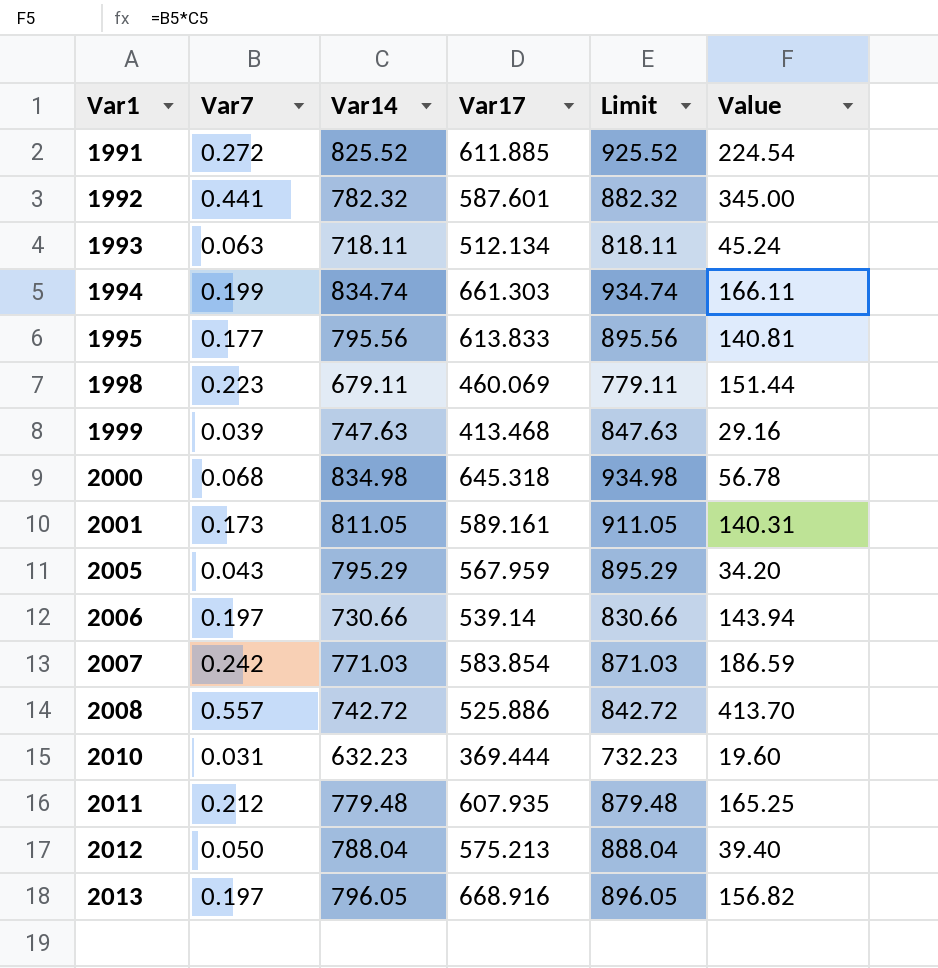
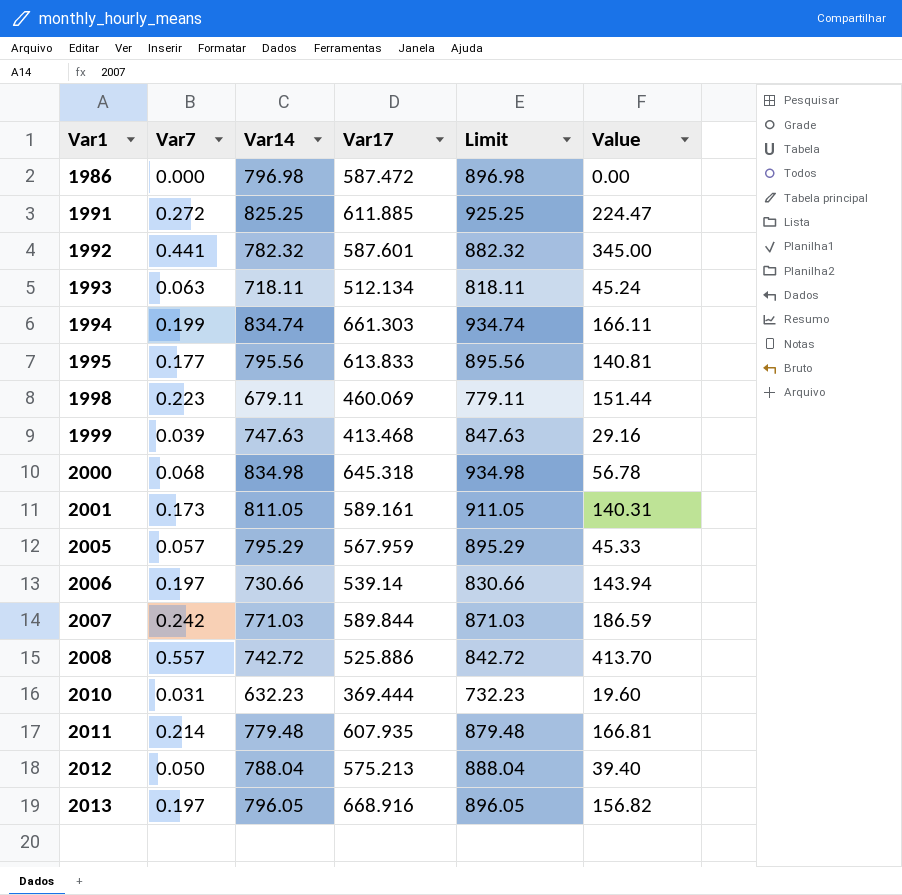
row 1986: none -> 0.000 | 796.98 | 587.472 | 896.98 | 0.00
1991 | Var14: 825.52 -> 825.25
1991 | Limit: 925.52 -> 925.25
1991 | Value: 224.54 -> 224.47
2005 | Var7: 0.043 -> 0.057
2005 | Value: 34.20 -> 45.33
2007 | Var17: 583.854 -> 589.844
2011 | Var7: 0.212 -> 0.214
2011 | Value: 165.25 -> 166.81

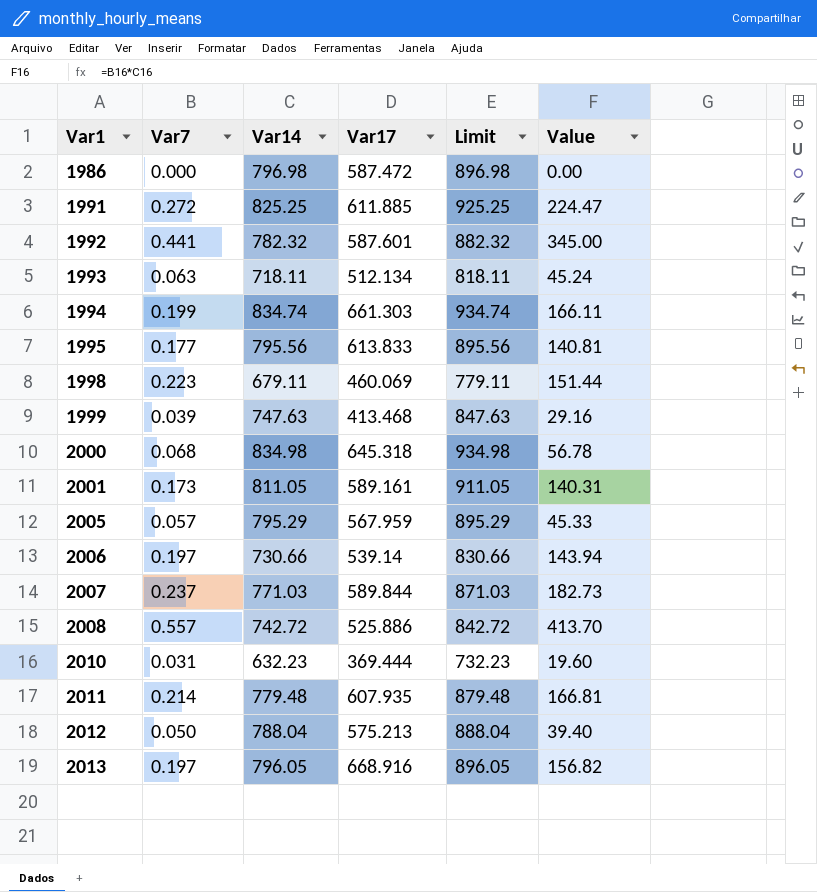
2007 | Var7: 0.242 -> 0.237
2007 | Value: 186.59 -> 182.73

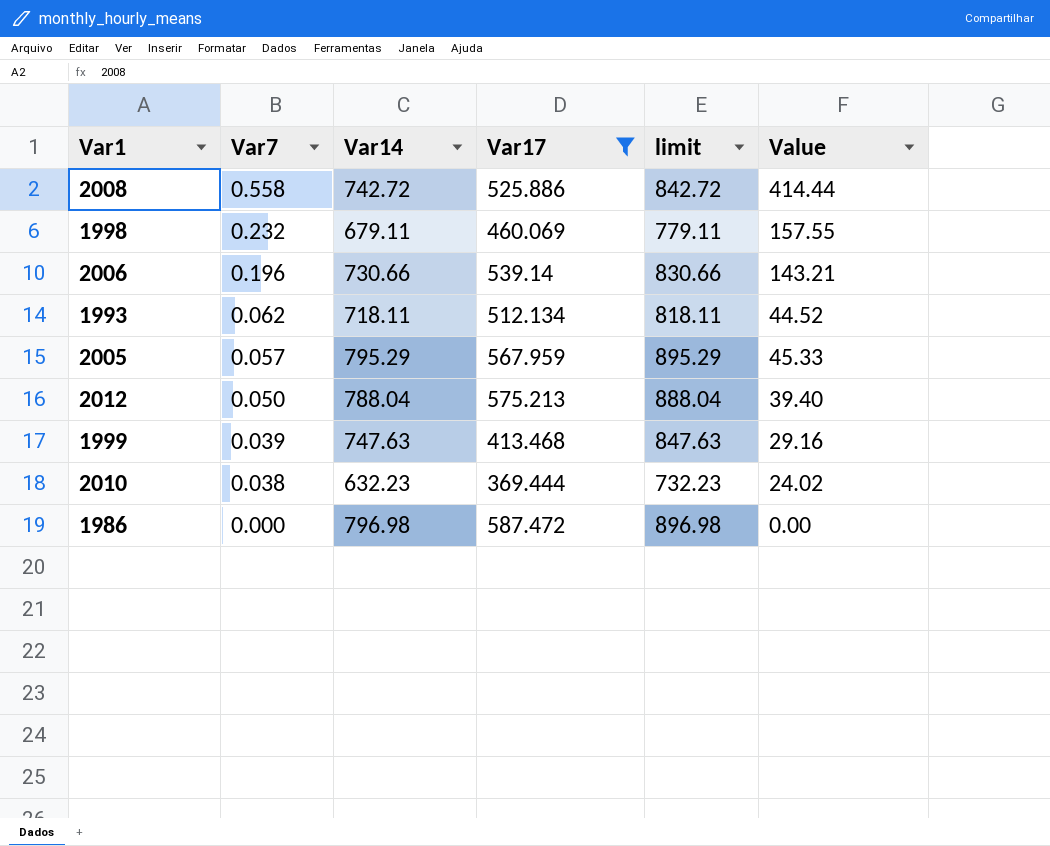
filter: none -> Var17 <= 587.472
row order: Var1 ascending -> Var7 descending
column name: Limit -> limit
2008 | Var7: 0.557 -> 0.558
2008 | Value: 413.70 -> 414.44
1998 | Var7: 0.223 -> 0.232
1998 | Value: 151.44 -> 157.55
2006 | Var7: 0.197 -> 0.196
2006 | Value: 143.94 -> 143.21
1993 | Var7: 0.063 -> 0.062
1993 | Value: 45.24 -> 44.52
2010 | Var7: 0.031 -> 0.038
2010 | Value: 19.60 -> 24.02

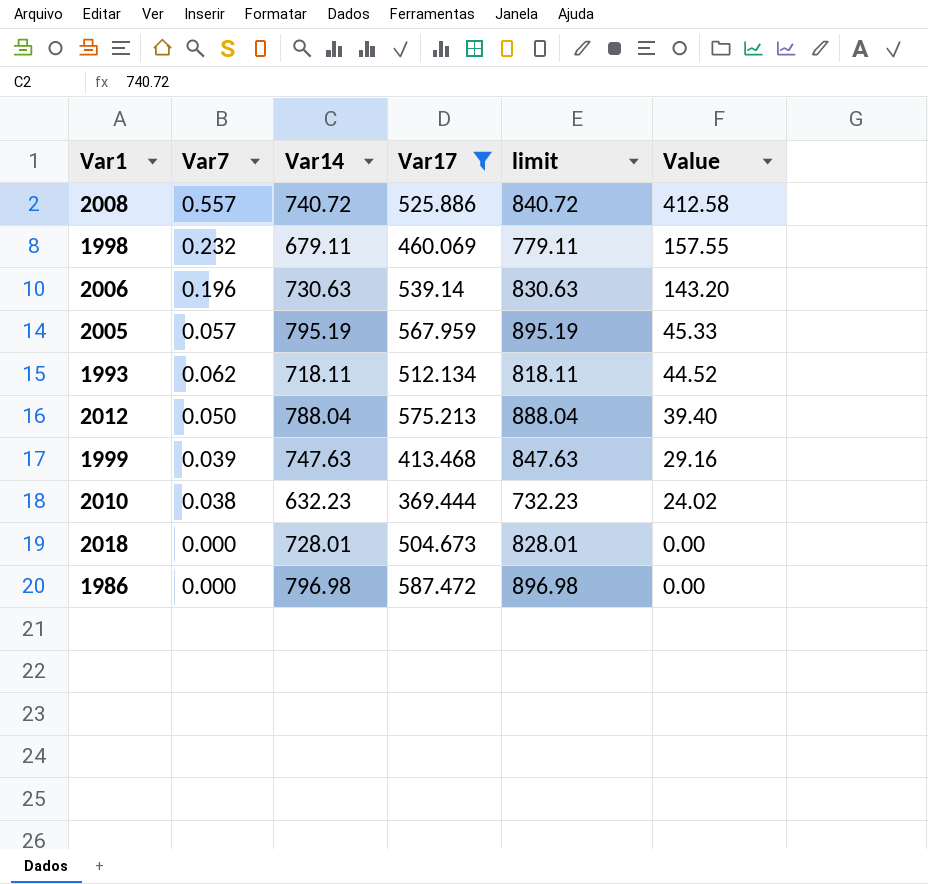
row order: Var7 descending -> Value descending
2008 | Var7: 0.558 -> 0.557
2008 | Var14: 742.72 -> 740.72
2008 | limit: 842.72 -> 840.72
2008 | Value: 414.44 -> 412.58
2006 | Var14: 730.66 -> 730.63
2006 | limit: 830.66 -> 830.63
2006 | Value: 143.21 -> 143.20
2005 | Var14: 795.29 -> 795.19
2005 | limit: 895.29 -> 895.19
row 2018: none -> 0.000 | 728.01 | 504.673 | 828.01 | 0.00

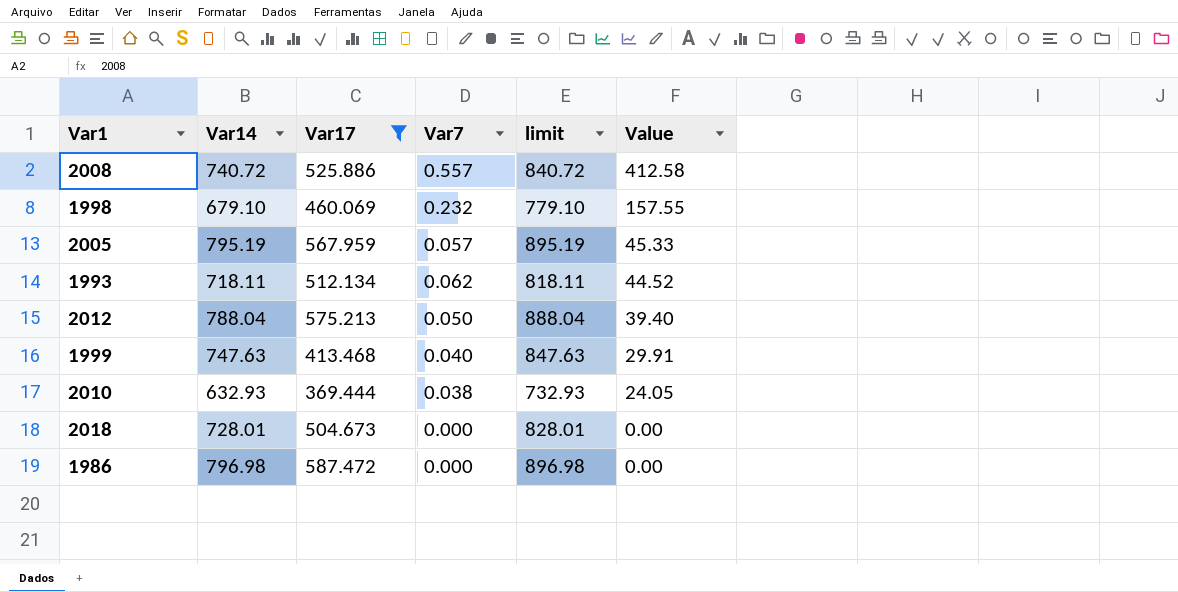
column Var7 | position: 2 -> 4
row 2006: 0.196 | 730.63 | 539.14 | 830.63 | 143.20 -> none
1998 | Var14: 679.11 -> 679.10
1998 | limit: 779.11 -> 779.10
1999 | Var7: 0.039 -> 0.040
1999 | Value: 29.16 -> 29.91
2010 | Var14: 632.23 -> 632.93
2010 | limit: 732.23 -> 732.93
2010 | Value: 24.02 -> 24.05

